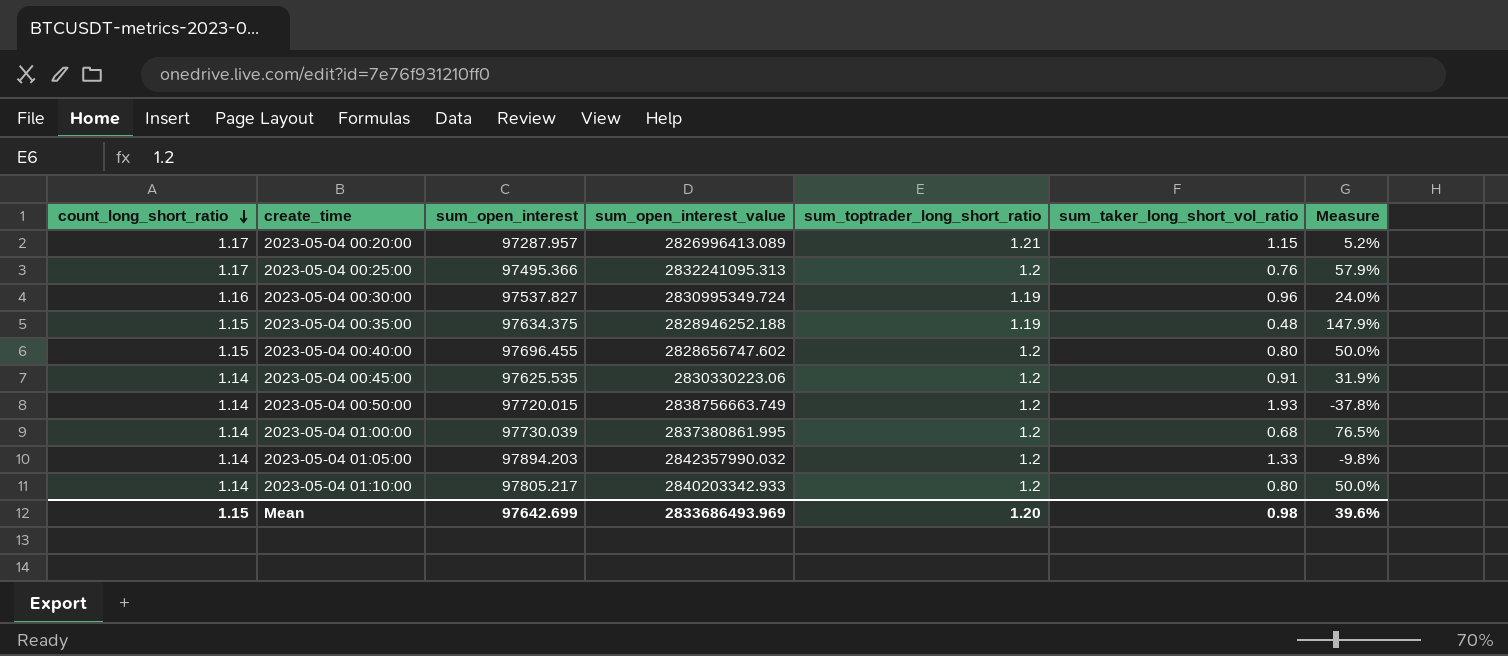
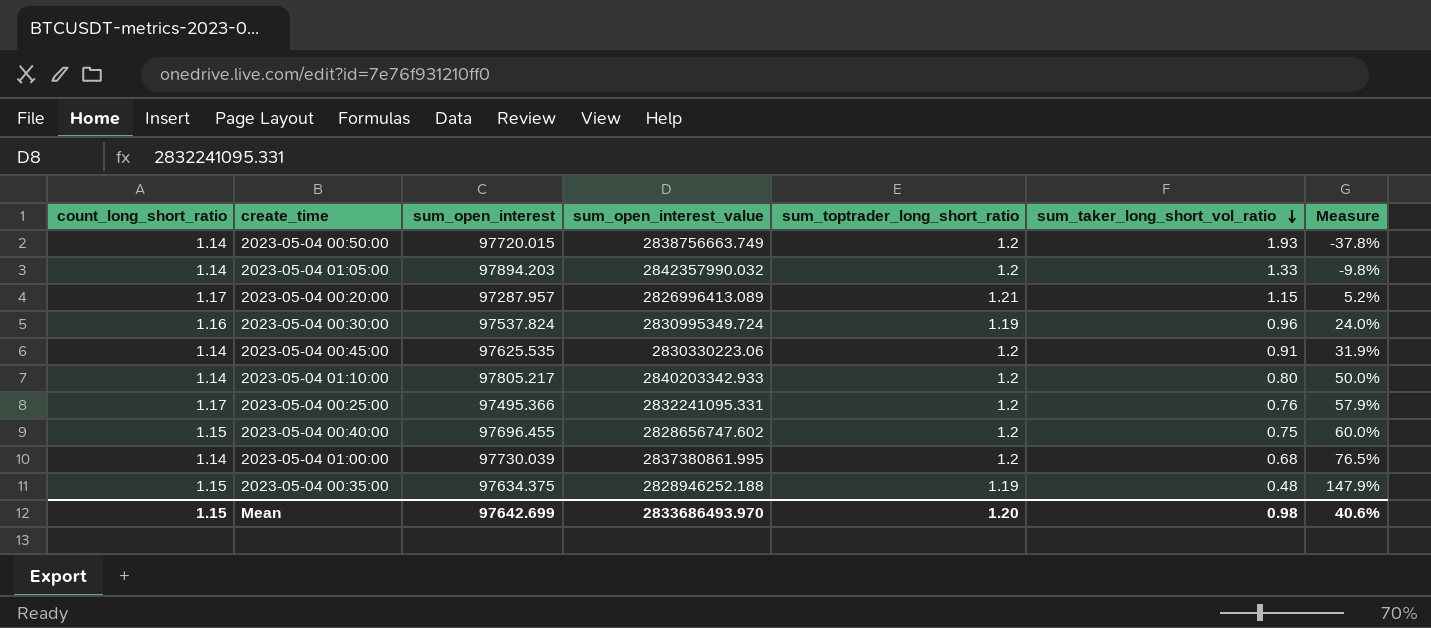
row order: count_long_short_ratio descending -> sum_taker_long_short_vol_ratio descending
2023-05-04 00:30:00 | sum_open_interest: 97537.827 -> 97537.824
2023-05-04 00:25:00 | sum_open_interest_value: 2832241095.313 -> 2832241095.331
2023-05-04 00:40:00 | sum_taker_long_short_vol_ratio: 0.80 -> 0.75
2023-05-04 00:40:00 | Measure: 50.0% -> 60.0%
Mean | sum_open_interest_value: 2833686493.969 -> 2833686493.970
Mean | Measure: 39.6% -> 40.6%

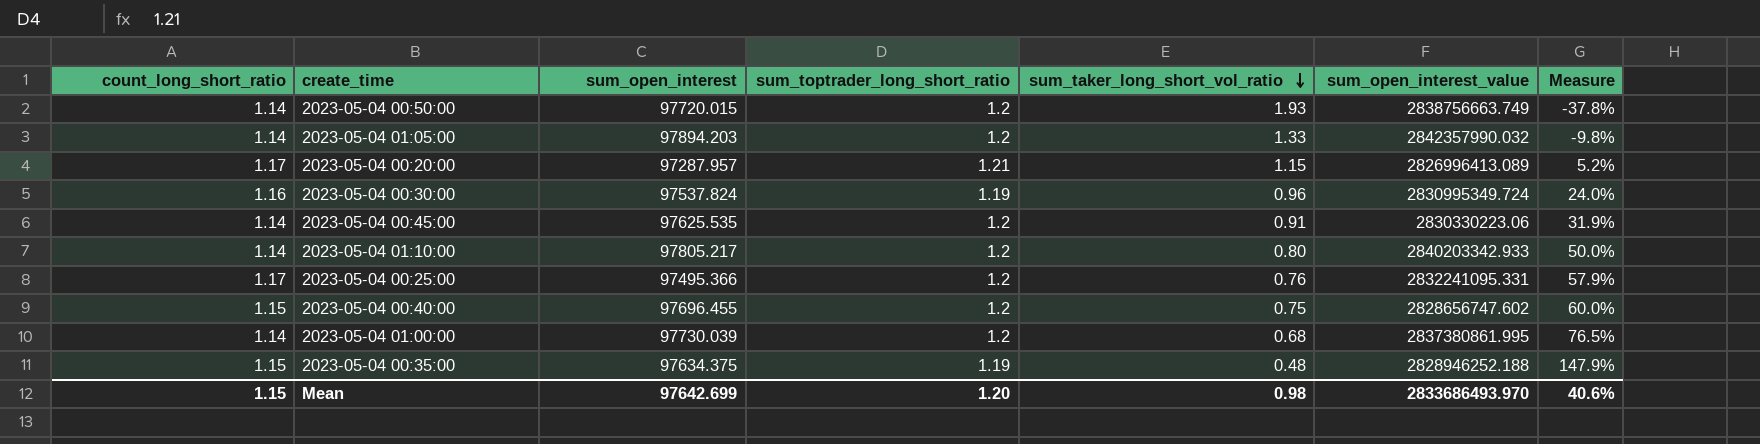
column sum_open_interest_value | position: 4 -> 6

